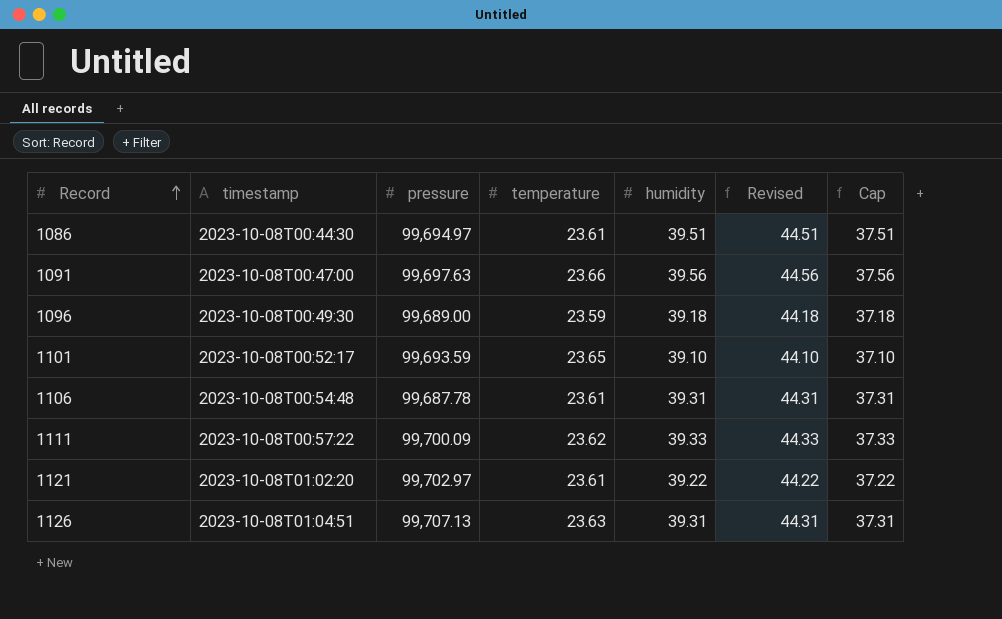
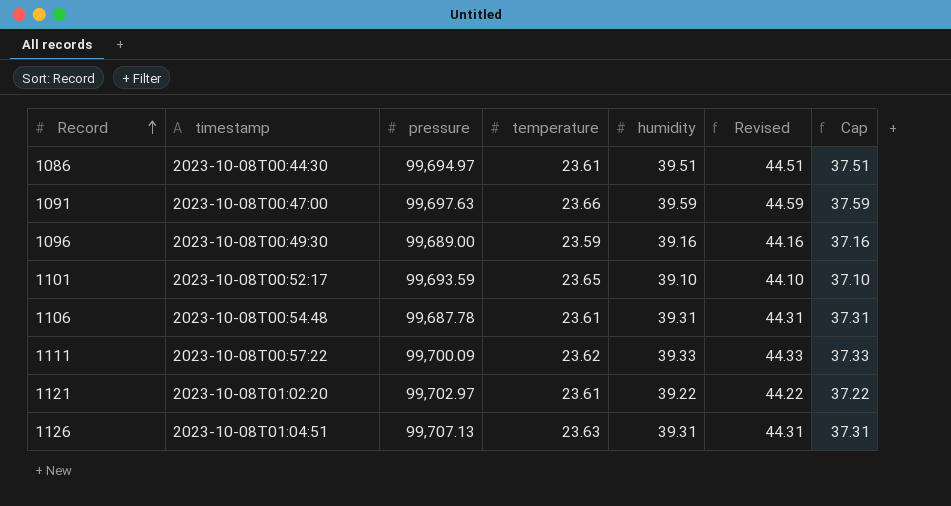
1091 | humidity: 39.56 -> 39.59
1091 | Revised: 44.56 -> 44.59
1091 | Cap: 37.56 -> 37.59
1096 | humidity: 39.18 -> 39.16
1096 | Revised: 44.18 -> 44.16
1096 | Cap: 37.18 -> 37.16

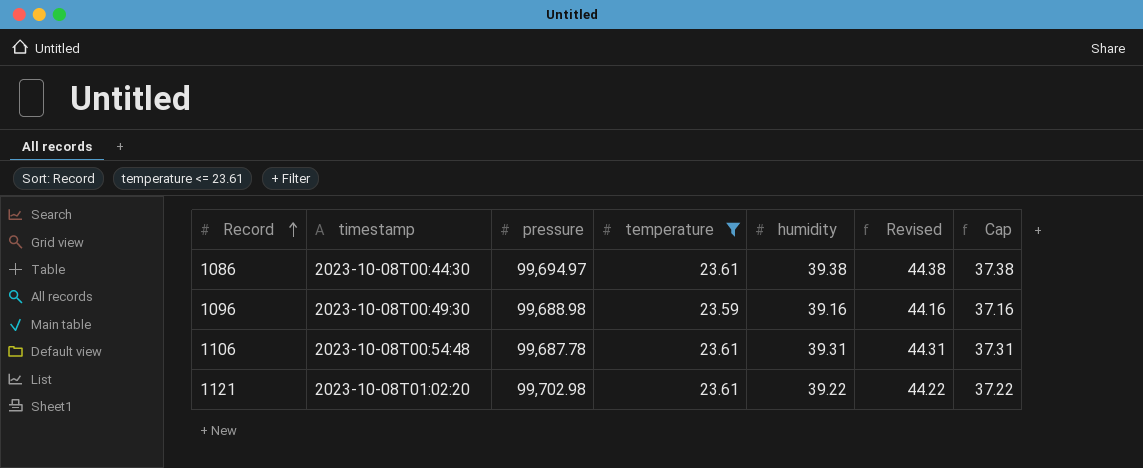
filter: none -> temperature <= 23.61
1086 | humidity: 39.51 -> 39.38
1086 | Revised: 44.51 -> 44.38
1086 | Cap: 37.51 -> 37.38
1096 | pressure: 99,689.00 -> 99,688.98
1121 | pressure: 99,702.97 -> 99,702.98

